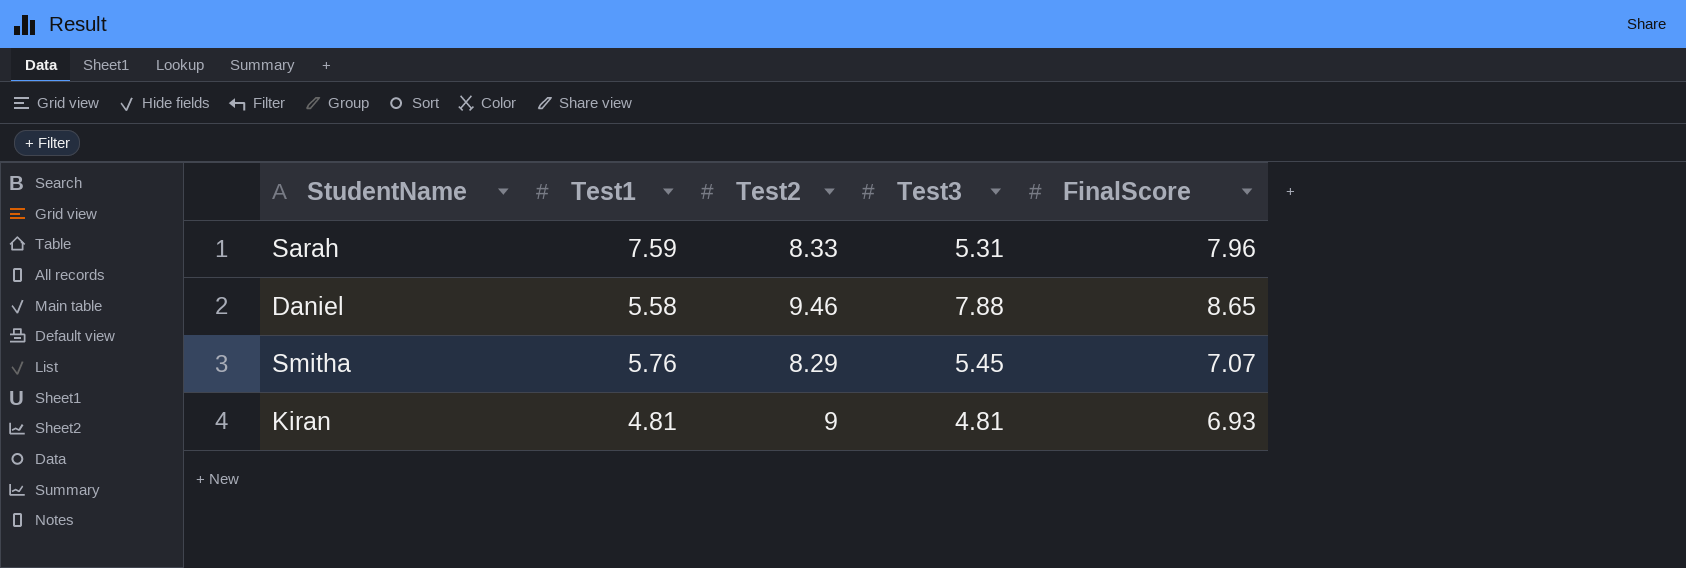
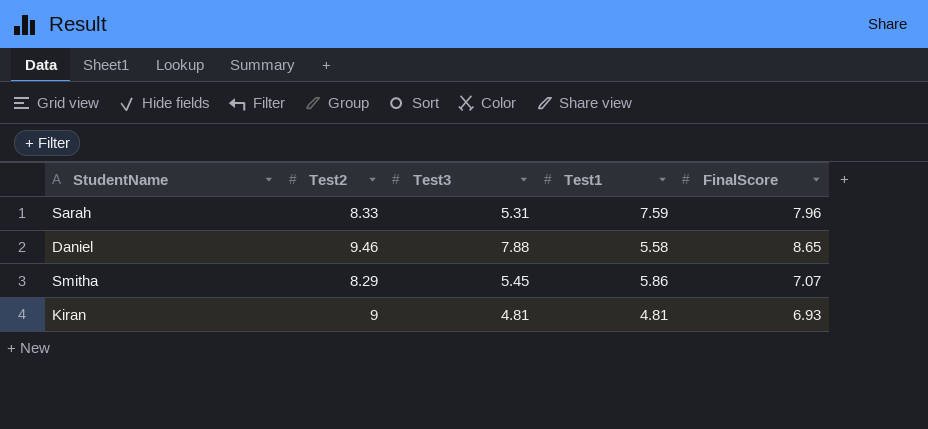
column Test1 | position: 2 -> 4
Smitha | Test1: 5.76 -> 5.86

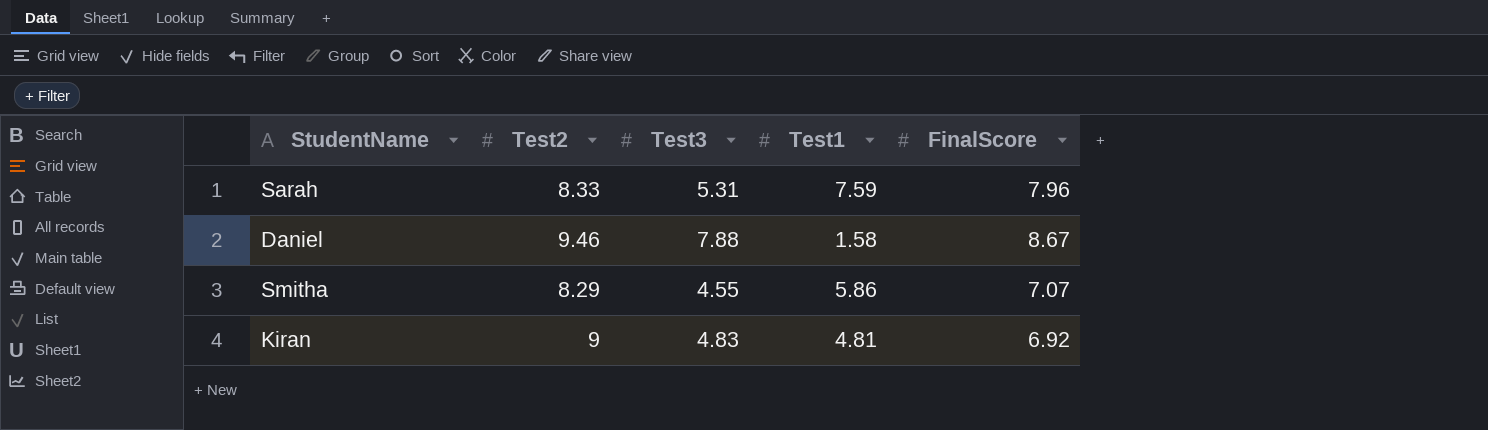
Daniel | Test1: 5.58 -> 1.58
Daniel | FinalScore: 8.65 -> 8.67
Smitha | Test3: 5.45 -> 4.55
Kiran | Test3: 4.81 -> 4.83
Kiran | FinalScore: 6.93 -> 6.92

